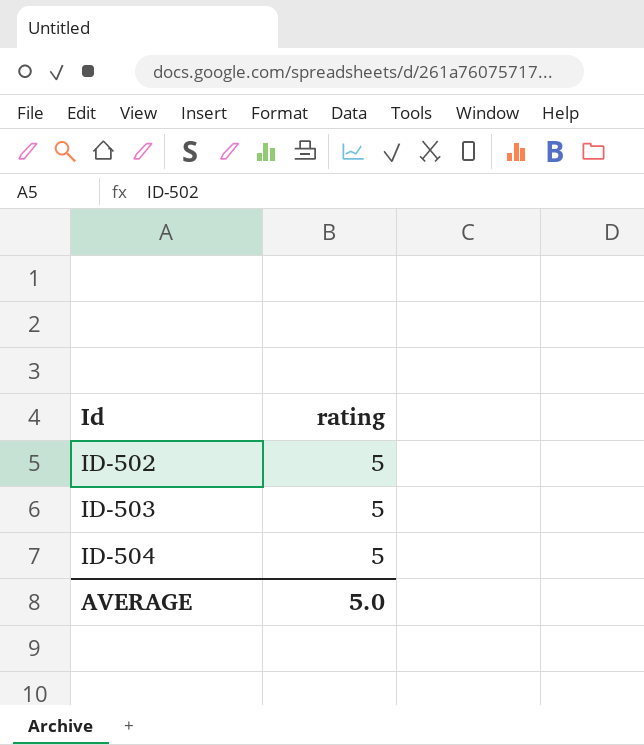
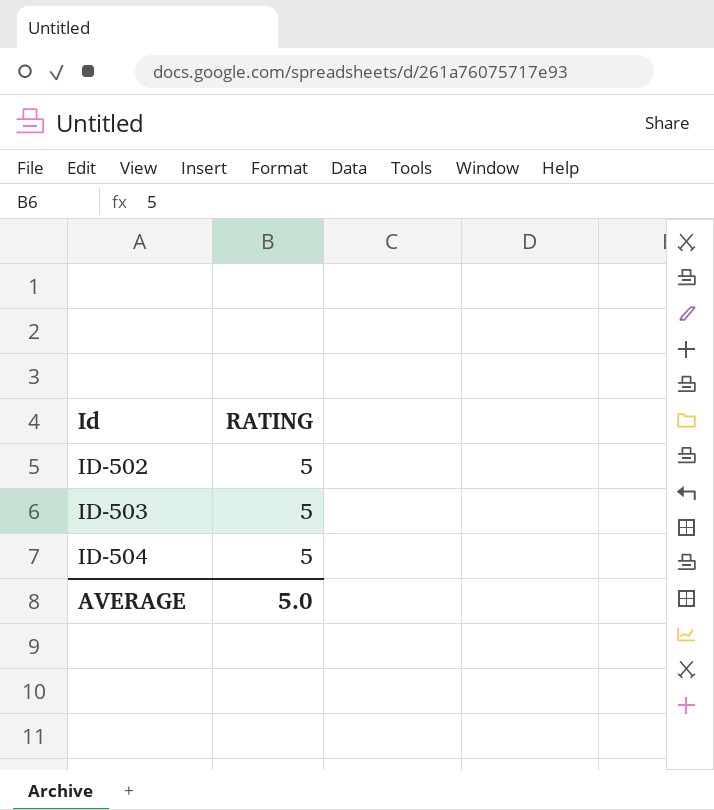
column name: rating -> RATING

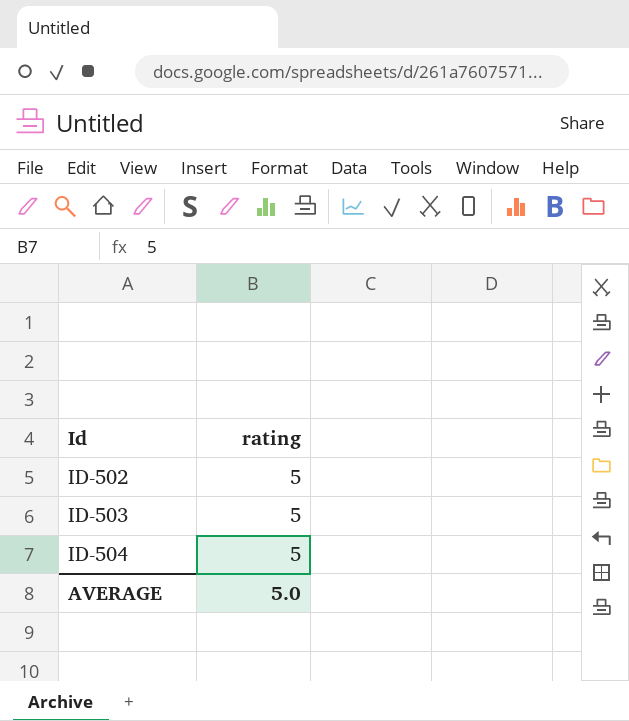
column name: RATING -> rating

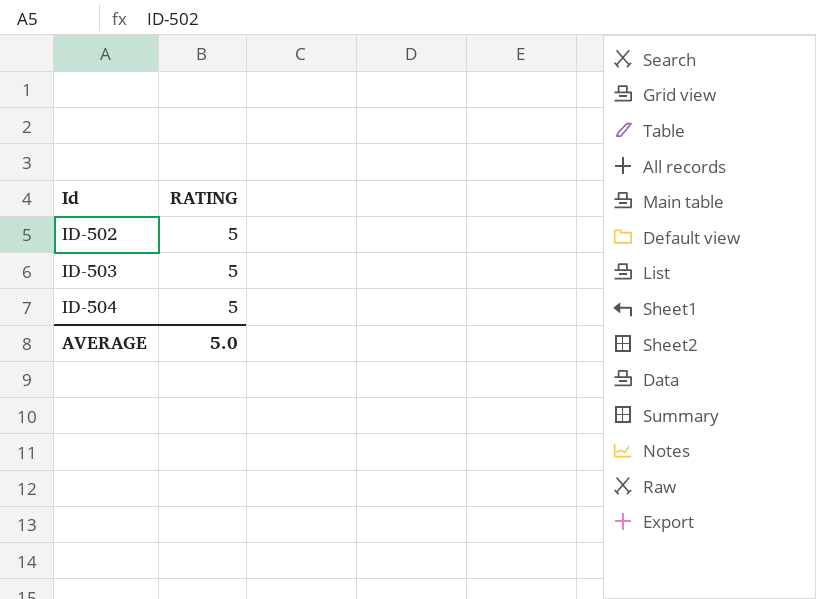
column name: rating -> RATING

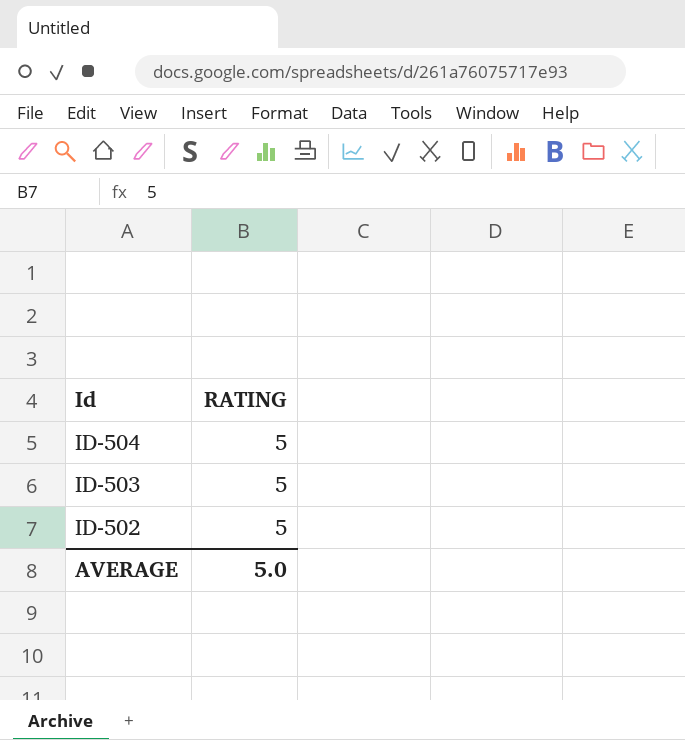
row order: Id ascending -> Id descending

